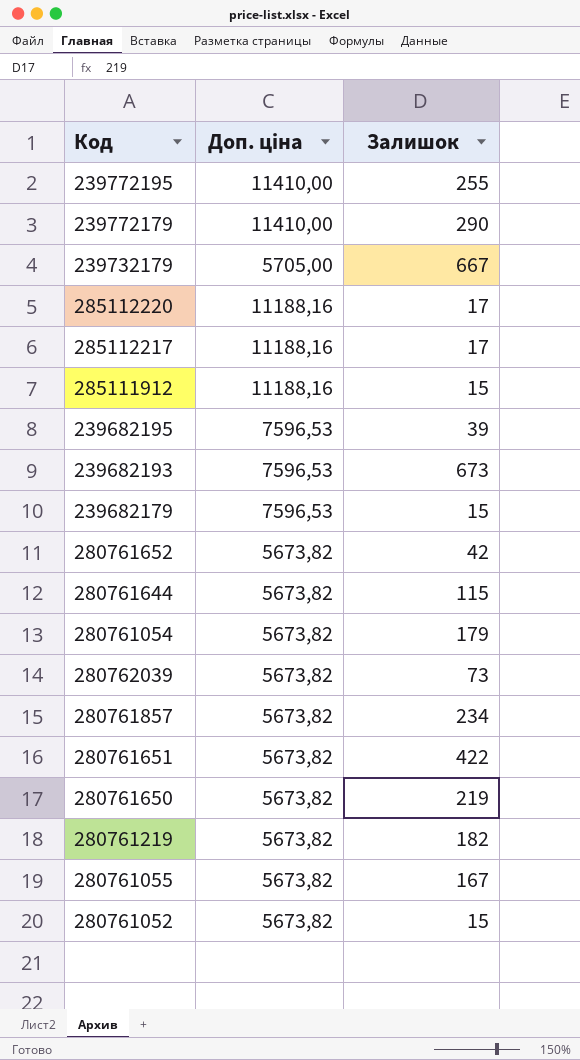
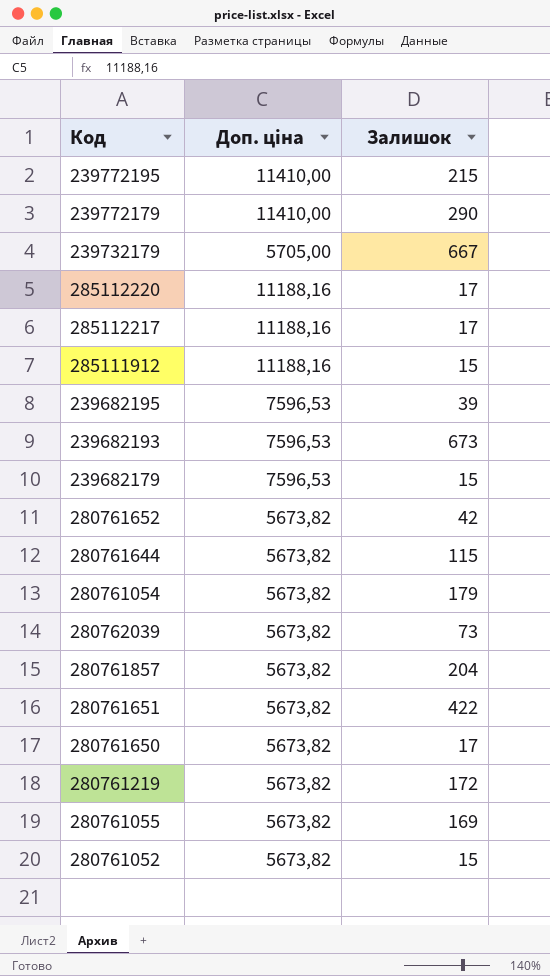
239772195 | Залишок: 255 -> 215
280761857 | Залишок: 234 -> 204
280761650 | Залишок: 219 -> 17
280761219 | Залишок: 182 -> 172
280761055 | Залишок: 167 -> 169

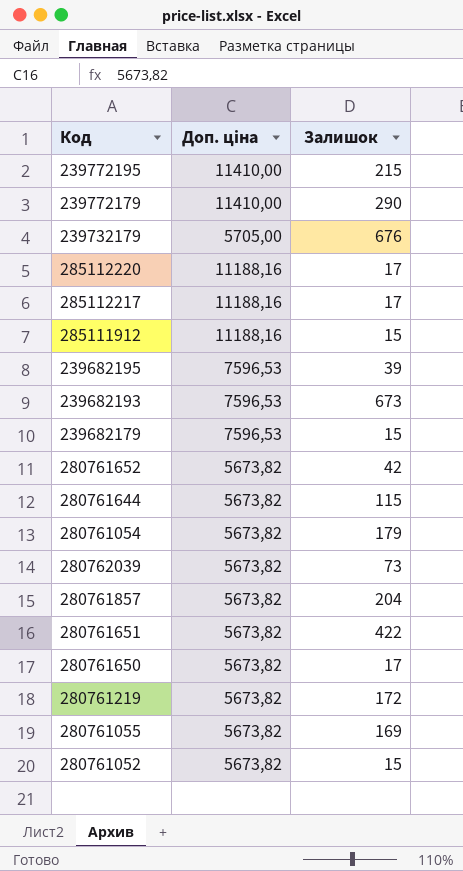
239732179 | Залишок: 667 -> 676

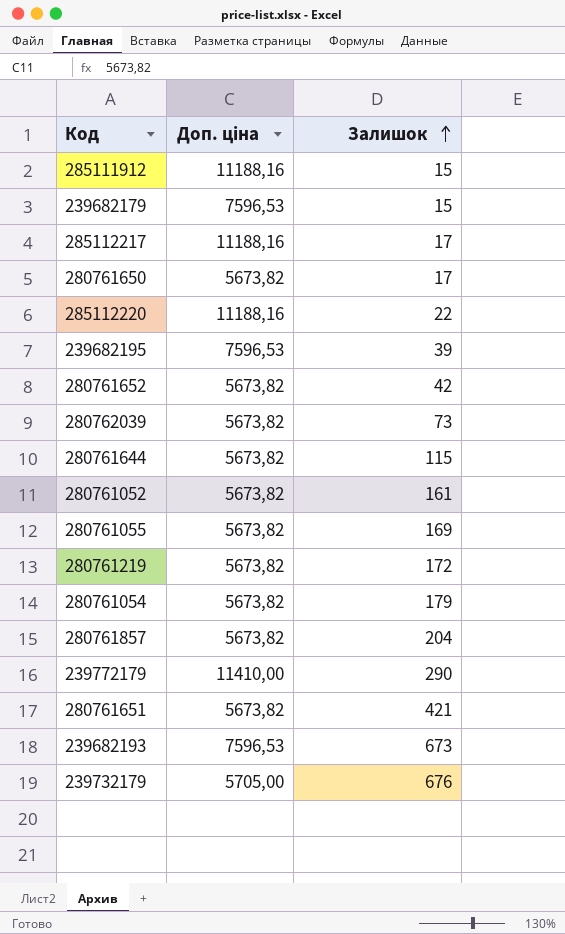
row order: none -> Залишок ascending
row 239772195: 11410,00 | 215 -> none
285112220 | Залишок: 17 -> 22
280761052 | Залишок: 15 -> 161
280761651 | Залишок: 422 -> 421

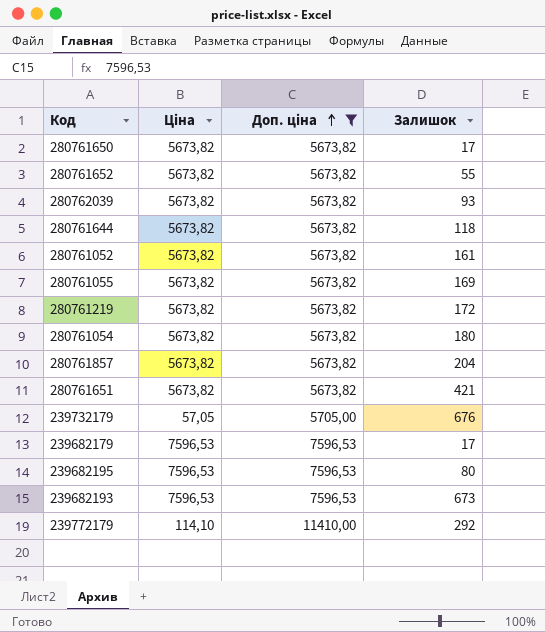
filter: none -> Доп. ціна != 11188,16
row order: Залишок ascending -> Доп. ціна ascending
column Ціна | position: none -> 2
280761652 | Залишок: 42 -> 55
280762039 | Залишок: 73 -> 93
280761644 | Залишок: 115 -> 118
280761054 | Залишок: 179 -> 180
239682179 | Залишок: 15 -> 17
239682195 | Залишок: 39 -> 80
239772179 | Залишок: 290 -> 292

